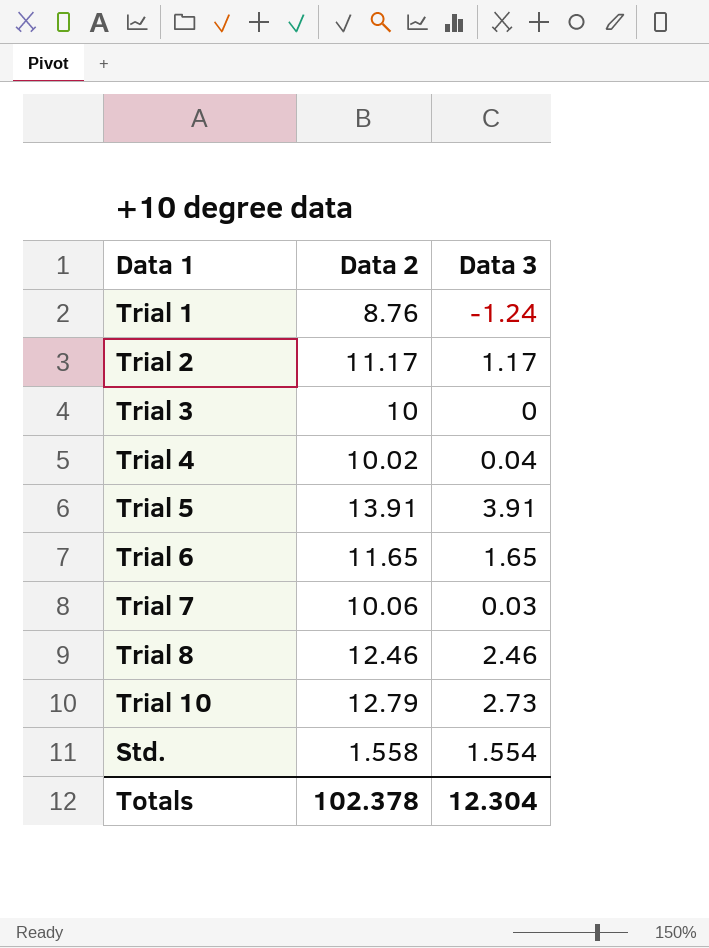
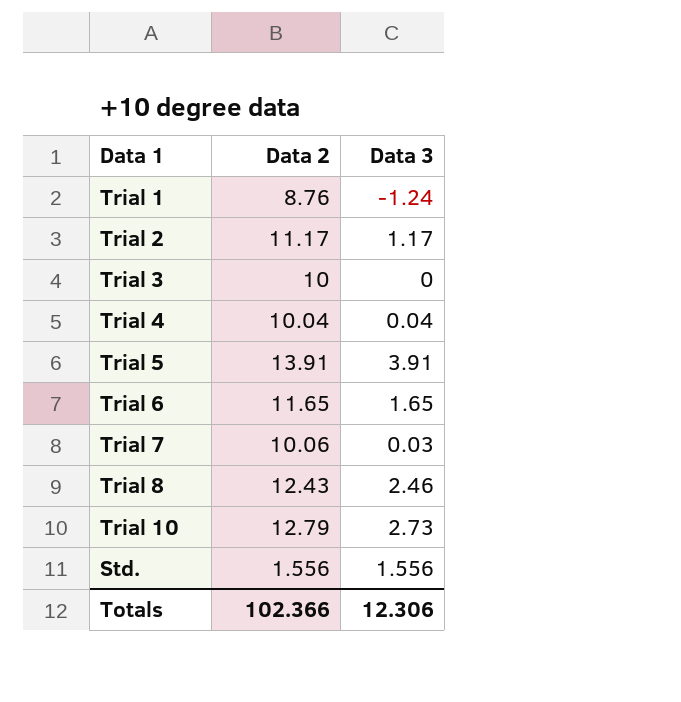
Trial 4 | Data 2: 10.02 -> 10.04
Trial 8 | Data 2: 12.46 -> 12.43
Std. | Data 2: 1.558 -> 1.556
Std. | Data 3: 1.554 -> 1.556
Totals | Data 2: 102.378 -> 102.366
Totals | Data 3: 12.304 -> 12.306

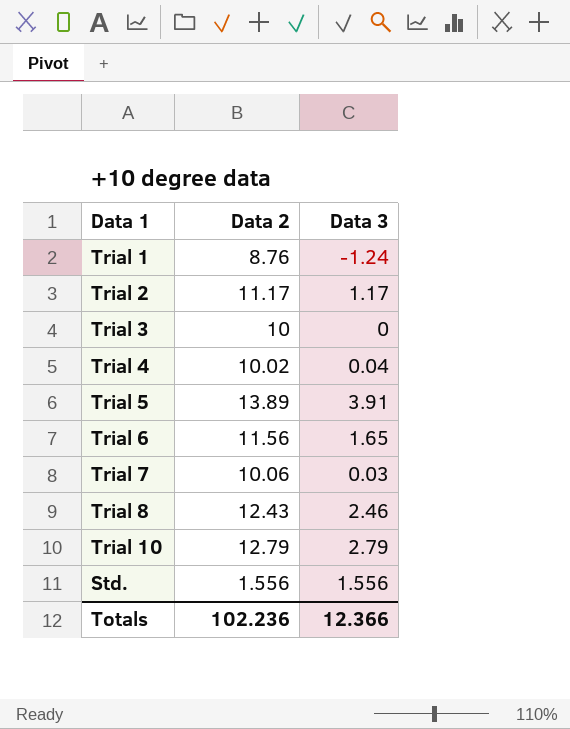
Trial 4 | Data 2: 10.04 -> 10.02
Trial 5 | Data 2: 13.91 -> 13.89
Trial 6 | Data 2: 11.65 -> 11.56
Trial 10 | Data 3: 2.73 -> 2.79
Totals | Data 2: 102.366 -> 102.236
Totals | Data 3: 12.306 -> 12.366

